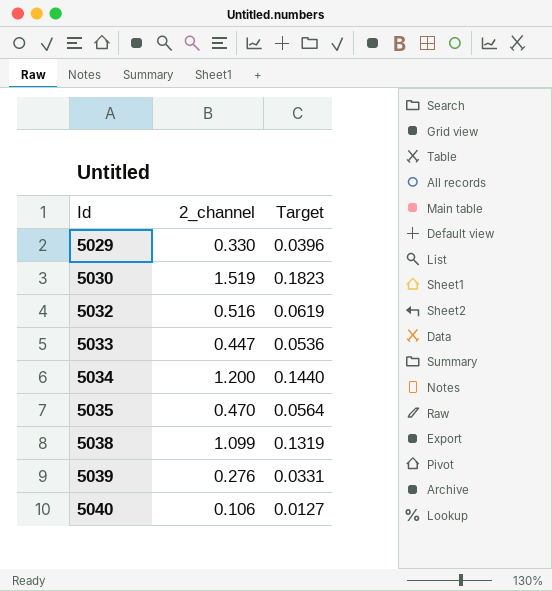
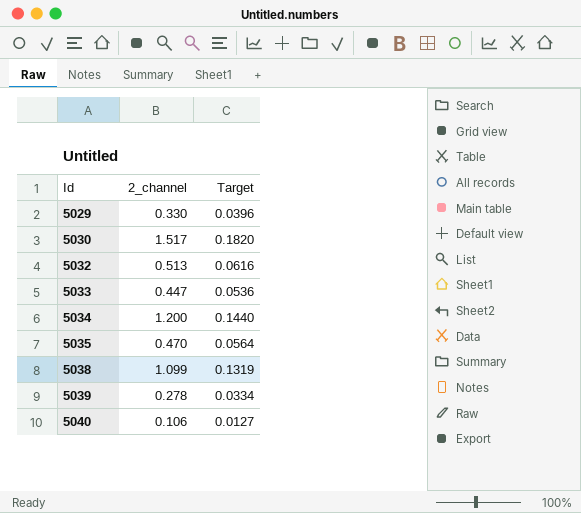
5030 | 2_channel: 1.519 -> 1.517
5030 | Target: 0.1823 -> 0.1820
5032 | 2_channel: 0.516 -> 0.513
5032 | Target: 0.0619 -> 0.0616
5039 | 2_channel: 0.276 -> 0.278
5039 | Target: 0.0331 -> 0.0334

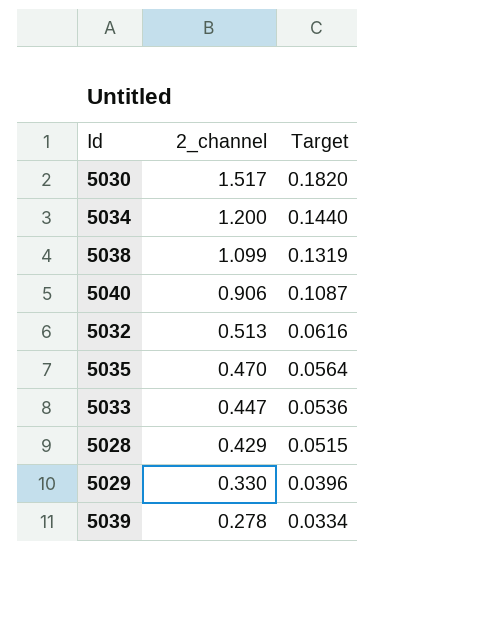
row order: Id ascending -> 2_channel descending
5040 | 2_channel: 0.106 -> 0.906
5040 | Target: 0.0127 -> 0.1087
row 5028: none -> 0.429 | 0.0515

